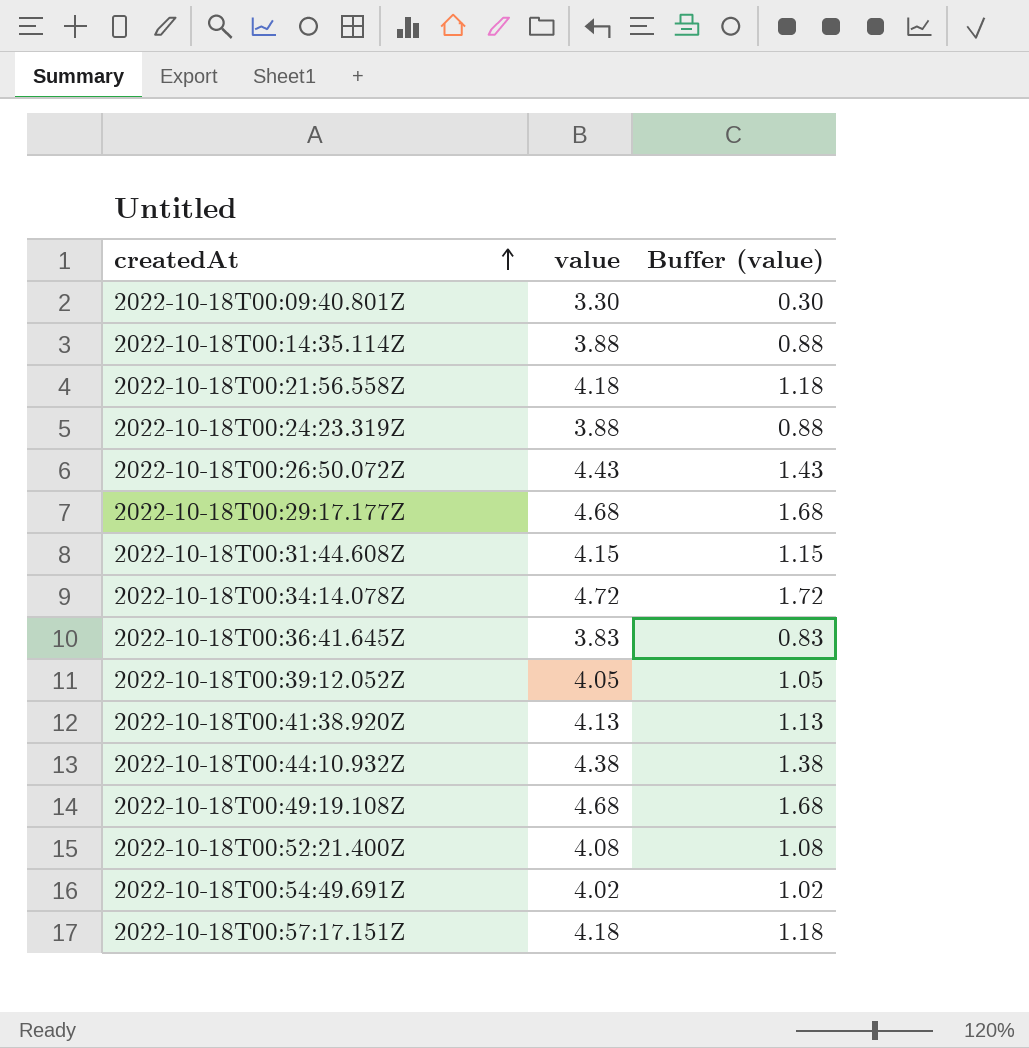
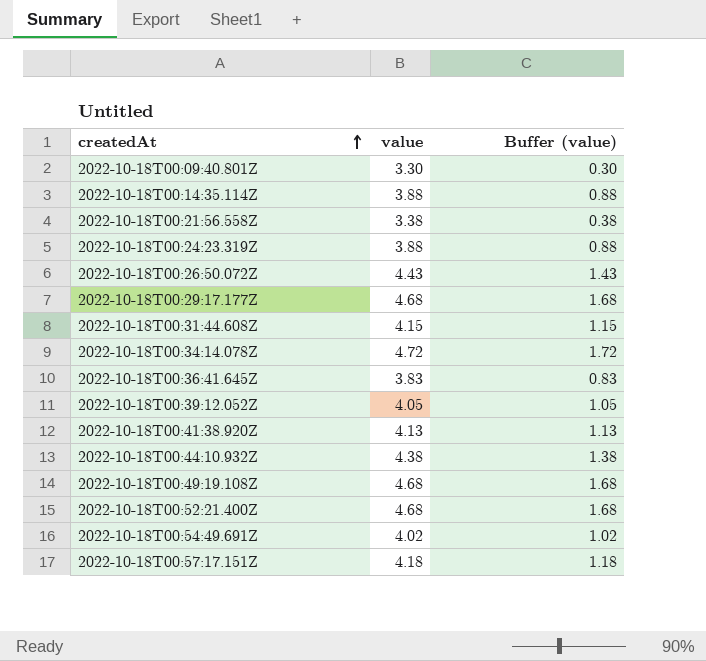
2022-10-18T00:21:56.558Z | value: 4.18 -> 3.38
2022-10-18T00:21:56.558Z | Buffer (value): 1.18 -> 0.38
2022-10-18T00:52:21.400Z | value: 4.08 -> 4.68
2022-10-18T00:52:21.400Z | Buffer (value): 1.08 -> 1.68

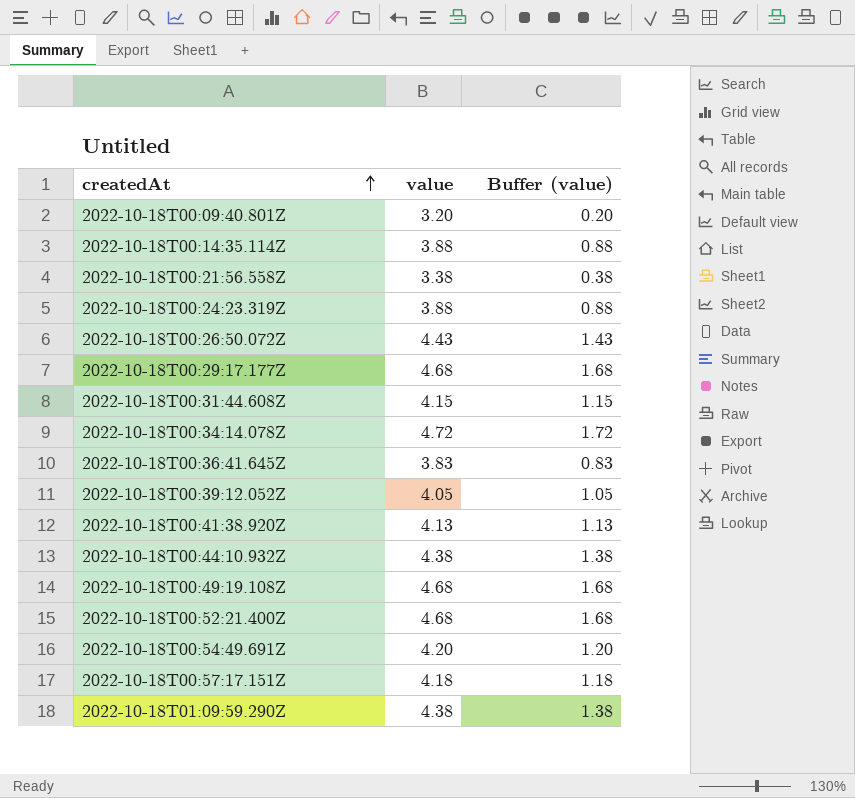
2022-10-18T00:09:40.801Z | value: 3.30 -> 3.20
2022-10-18T00:09:40.801Z | Buffer (value): 0.30 -> 0.20
2022-10-18T00:54:49.691Z | value: 4.02 -> 4.20
2022-10-18T00:54:49.691Z | Buffer (value): 1.02 -> 1.20
row 2022-10-18T01:09:59.290Z: none -> 4.38 | 1.38

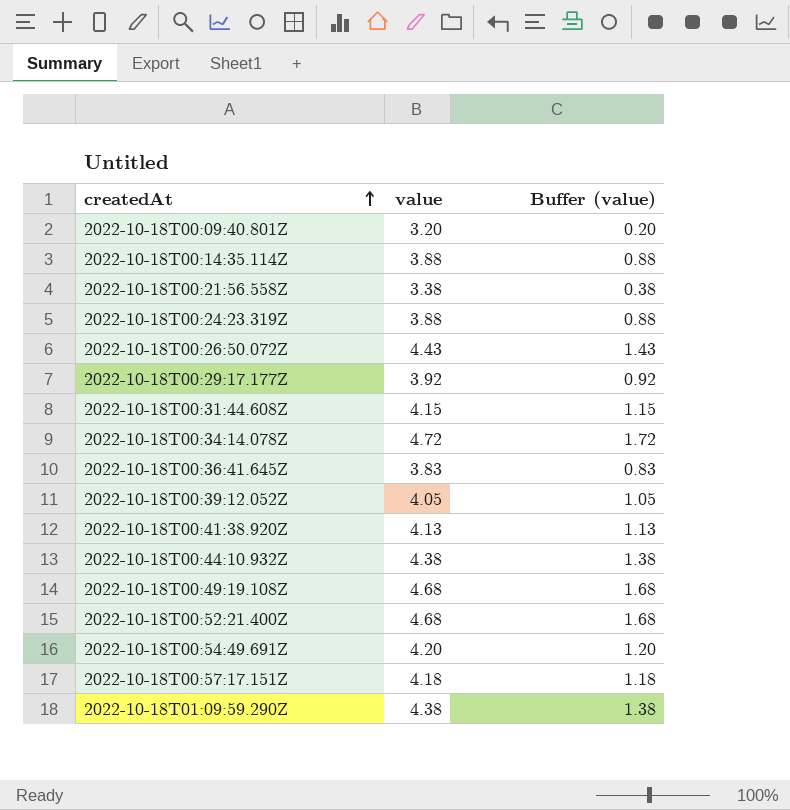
2022-10-18T00:29:17.177Z | value: 4.68 -> 3.92
2022-10-18T00:29:17.177Z | Buffer (value): 1.68 -> 0.92

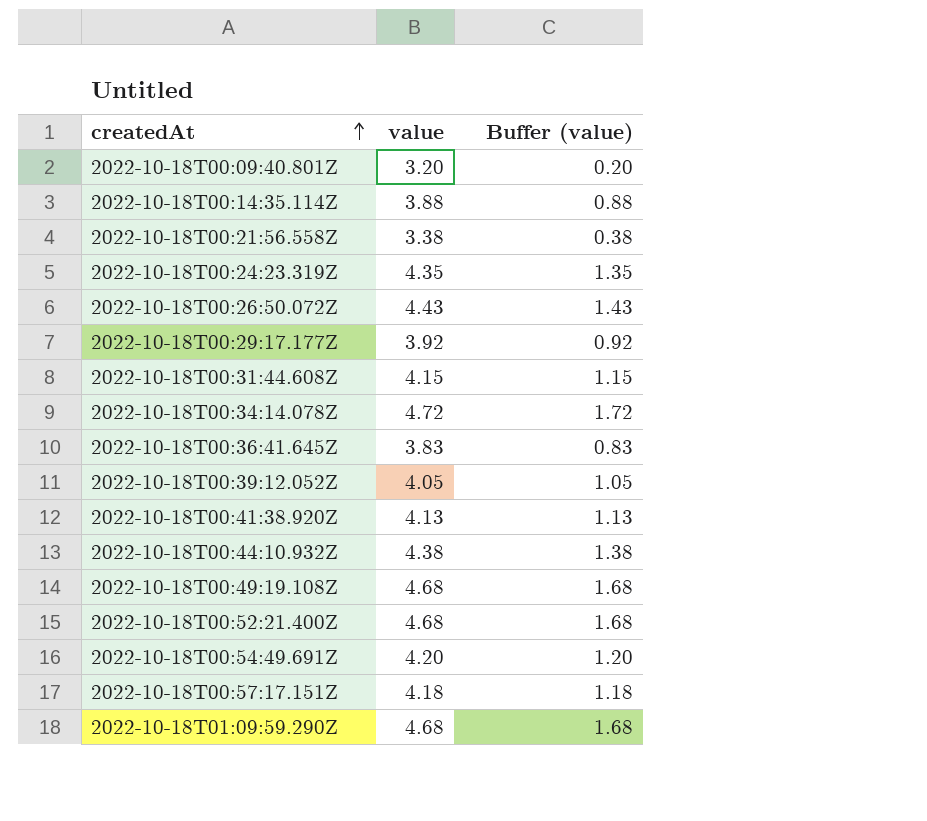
2022-10-18T00:24:23.319Z | value: 3.88 -> 4.35
2022-10-18T00:24:23.319Z | Buffer (value): 0.88 -> 1.35
2022-10-18T01:09:59.290Z | value: 4.38 -> 4.68
2022-10-18T01:09:59.290Z | Buffer (value): 1.38 -> 1.68

